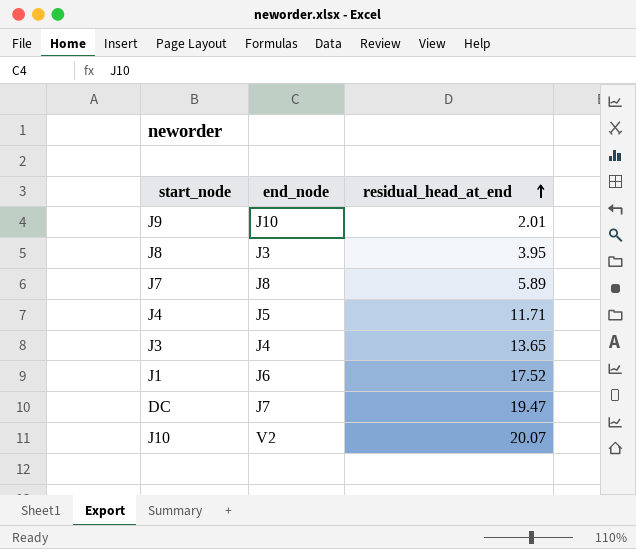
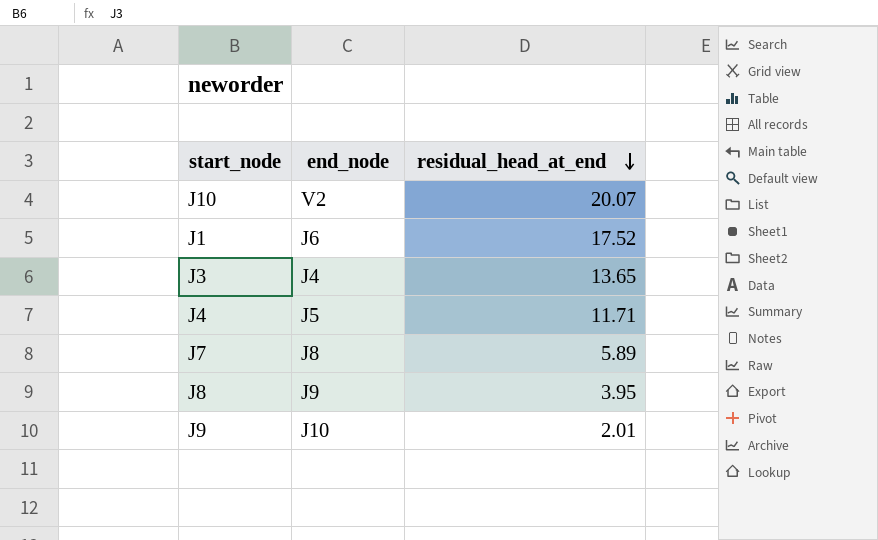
row order: residual_head_at_end ascending -> residual_head_at_end descending
row DC: J7 | 19.47 -> none
J8 | end_node: J3 -> J9

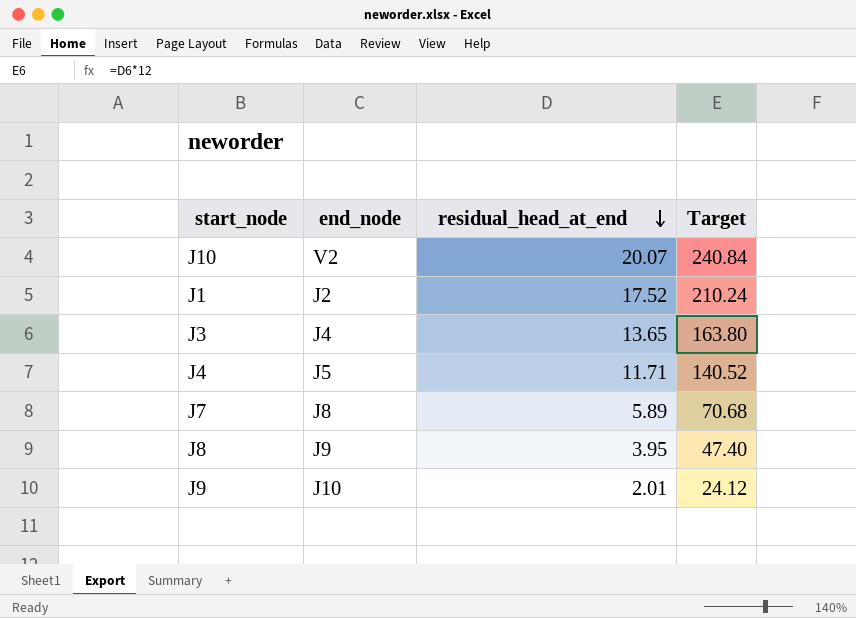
column Target | formula: none -> [residual_head_at_end] * 12
J1 | end_node: J6 -> J2

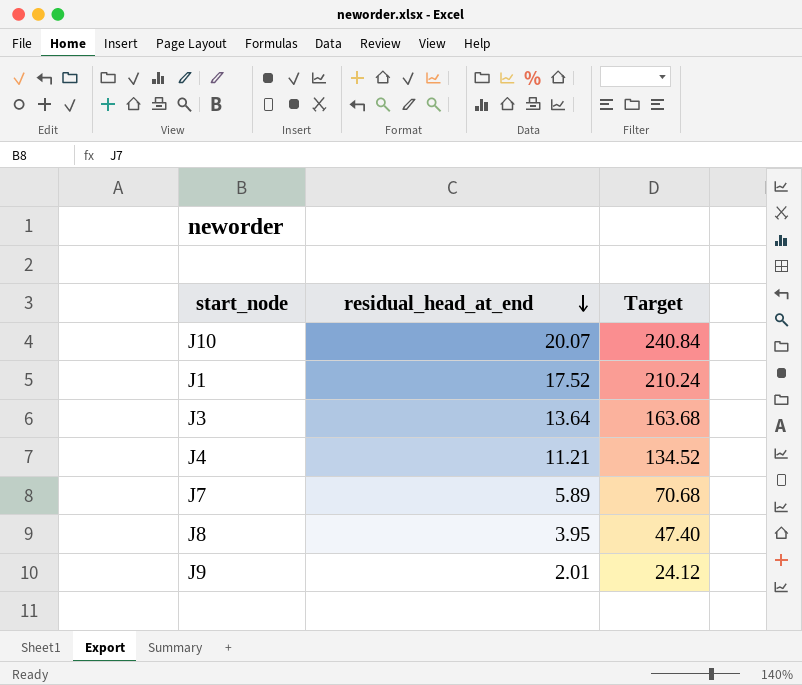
column end_node | position: 2 -> none
J3 | residual_head_at_end: 13.65 -> 13.64
J3 | Target: 163.80 -> 163.68
J4 | residual_head_at_end: 11.71 -> 11.21
J4 | Target: 140.52 -> 134.52

